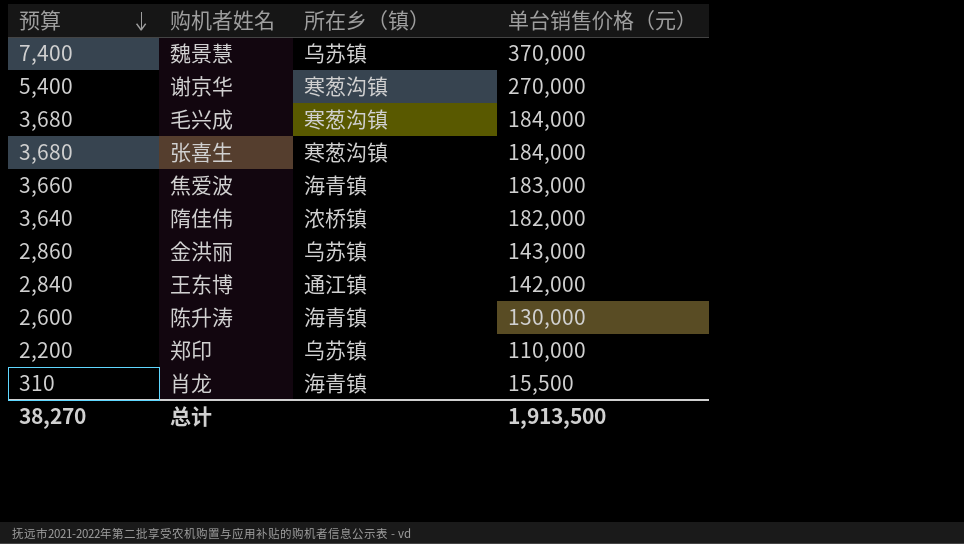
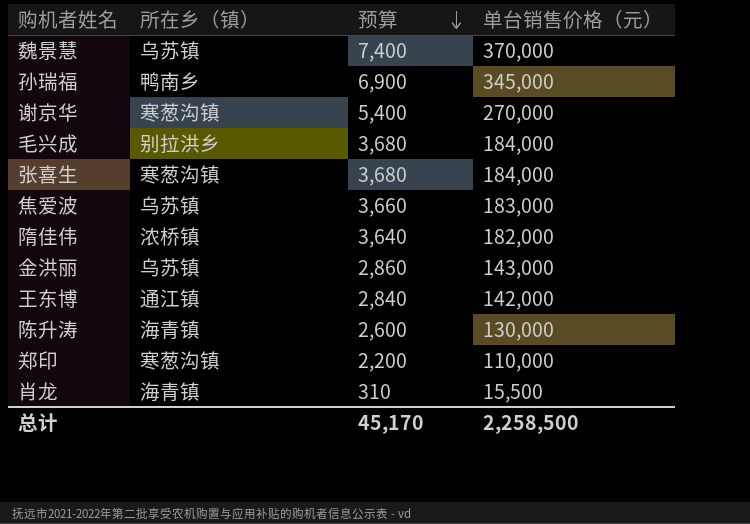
column 预算 | position: 1 -> 3
row 孙瑞福: none -> 鸭南乡 | 6,900 | 345,000
毛兴成 | 所在乡（镇）: 寒葱沟镇 -> 别拉洪乡
焦爱波 | 所在乡（镇）: 海青镇 -> 乌苏镇
郑印 | 所在乡（镇）: 乌苏镇 -> 寒葱沟镇
总计 | 预算: 38,270 -> 45,170
总计 | 单台销售价格（元）: 1,913,500 -> 2,258,500

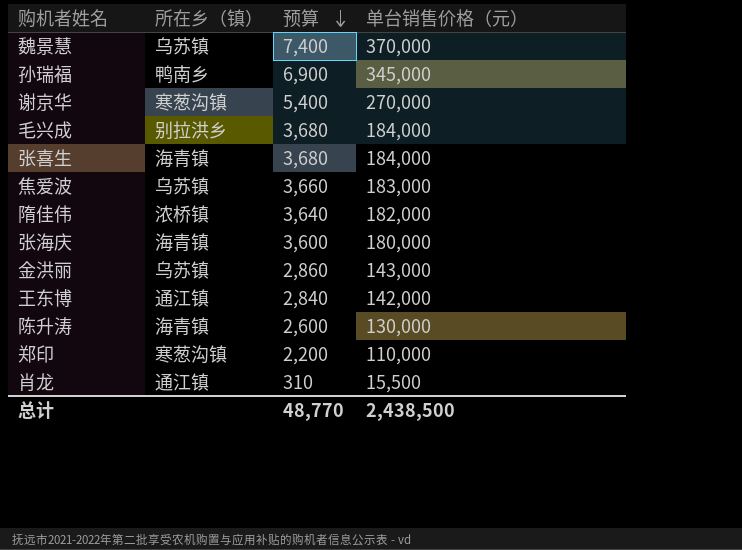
张喜生 | 所在乡（镇）: 寒葱沟镇 -> 海青镇
row 张海庆: none -> 海青镇 | 3,600 | 180,000
肖龙 | 所在乡（镇）: 海青镇 -> 通江镇
总计 | 预算: 45,170 -> 48,770
总计 | 单台销售价格（元）: 2,258,500 -> 2,438,500

